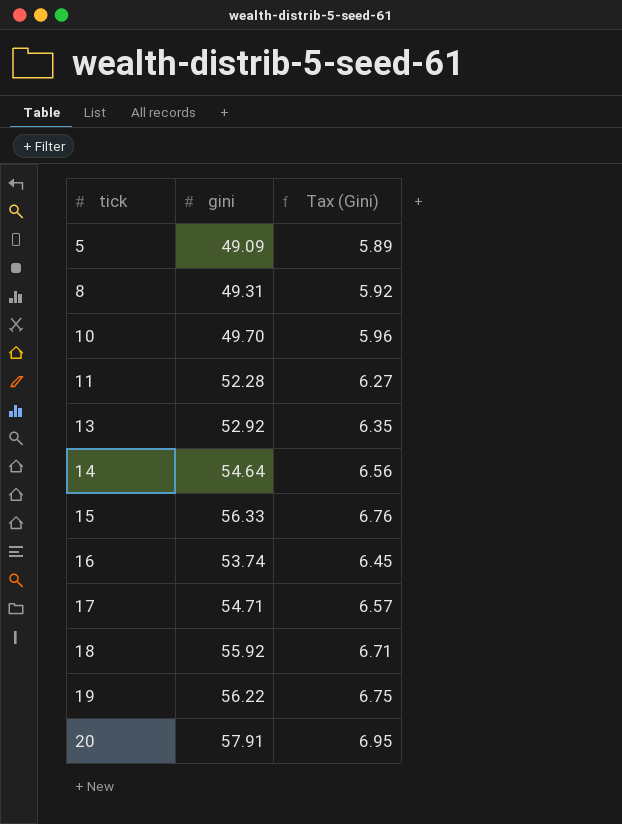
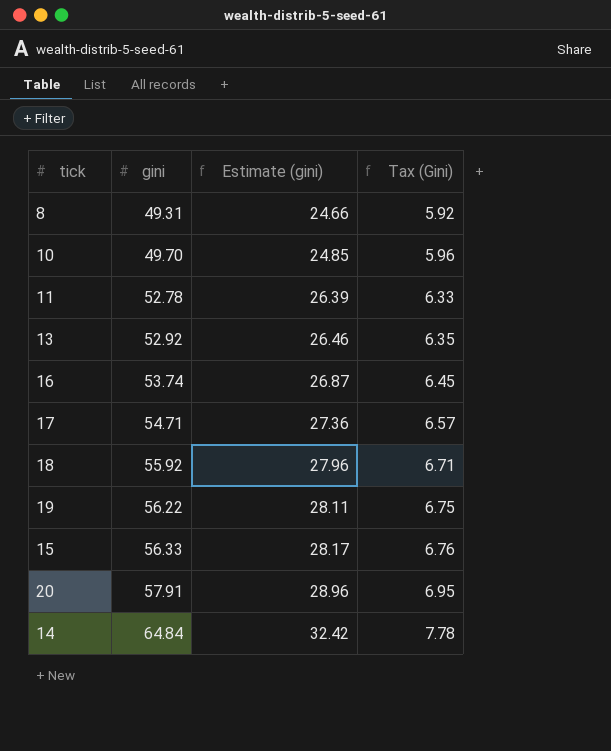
row order: tick ascending -> gini ascending
column Estimate (gini) | formula: none -> [gini] * 0.5
row 5: 49.09 | 5.89 -> none
11 | gini: 52.28 -> 52.78
11 | Tax (Gini): 6.27 -> 6.33
14 | gini: 54.64 -> 64.84
14 | Tax (Gini): 6.56 -> 7.78

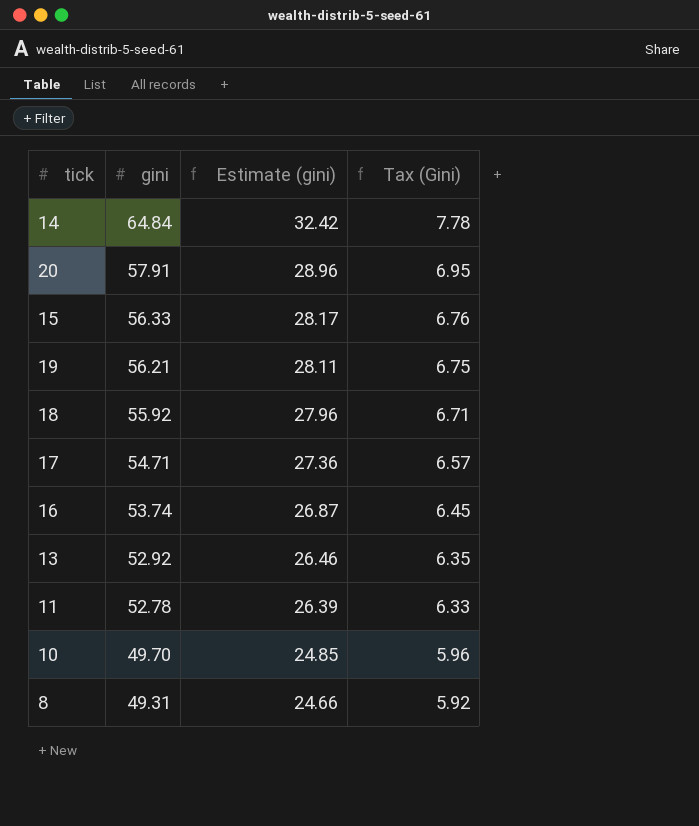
row order: gini ascending -> gini descending
19 | gini: 56.22 -> 56.21

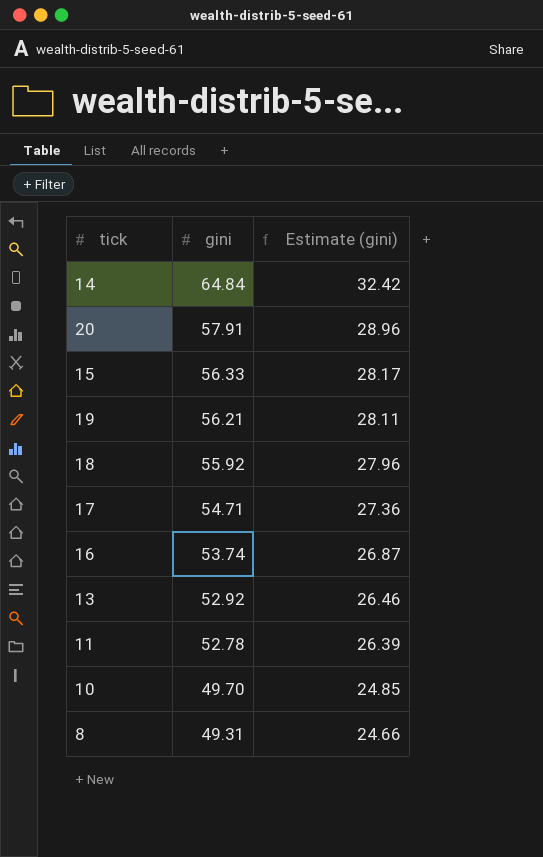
column Tax (Gini) | formula: [gini] * 0.12 -> none

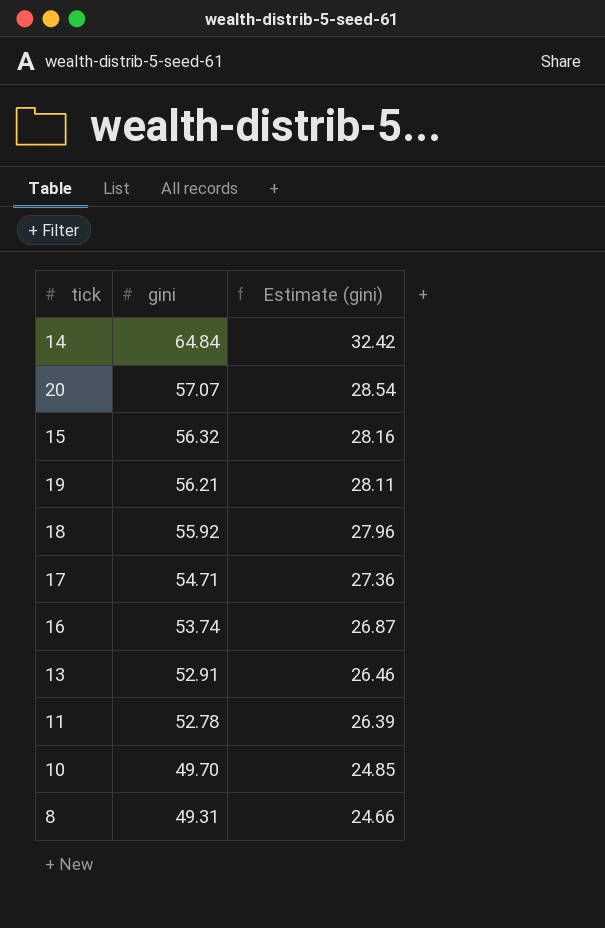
20 | gini: 57.91 -> 57.07
20 | Estimate (gini): 28.96 -> 28.54
15 | gini: 56.33 -> 56.32
15 | Estimate (gini): 28.17 -> 28.16
13 | gini: 52.92 -> 52.91

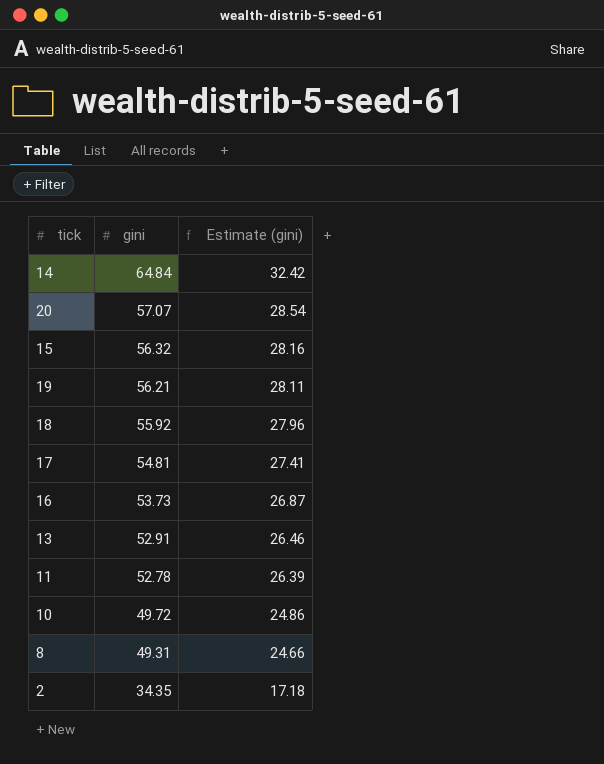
17 | gini: 54.71 -> 54.81
17 | Estimate (gini): 27.36 -> 27.41
16 | gini: 53.74 -> 53.73
10 | gini: 49.70 -> 49.72
10 | Estimate (gini): 24.85 -> 24.86
row 2: none -> 34.35 | 17.18

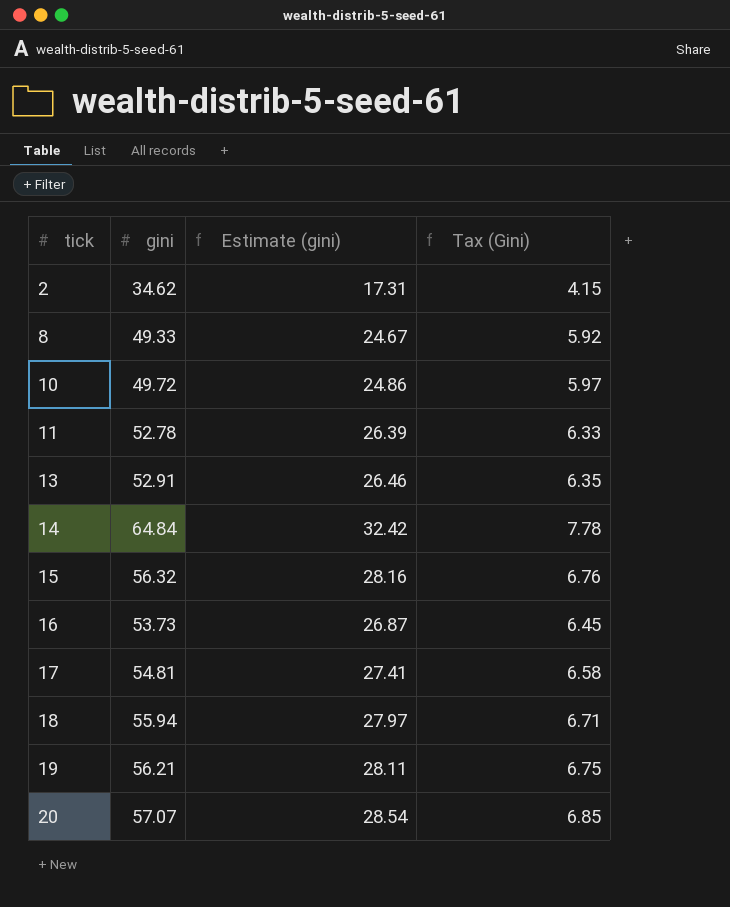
row order: gini descending -> tick ascending
column Tax (Gini) | formula: none -> [gini] * 0.12
2 | gini: 34.35 -> 34.62
2 | Estimate (gini): 17.18 -> 17.31
8 | gini: 49.31 -> 49.33
8 | Estimate (gini): 24.66 -> 24.67
18 | gini: 55.92 -> 55.94
18 | Estimate (gini): 27.96 -> 27.97

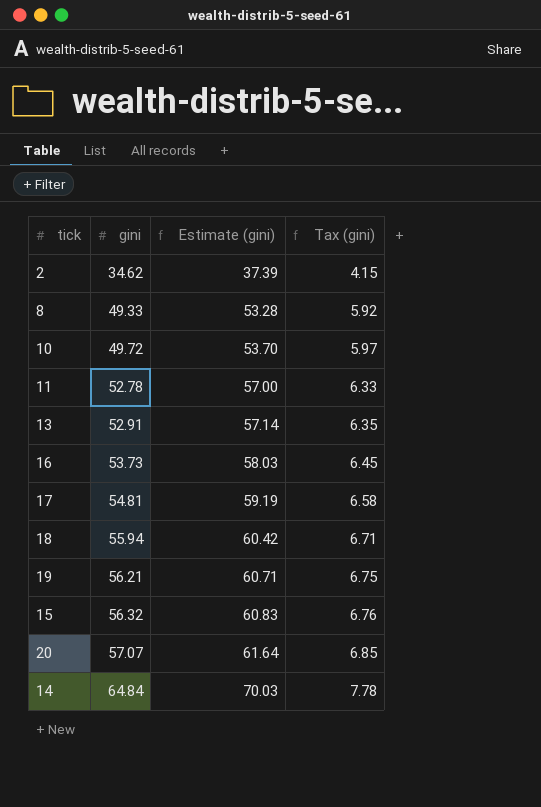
row order: tick ascending -> gini ascending
column Estimate (gini) | formula: [gini] * 0.5 -> [gini] * 1.08
column name: Tax (Gini) -> Tax (gini)

